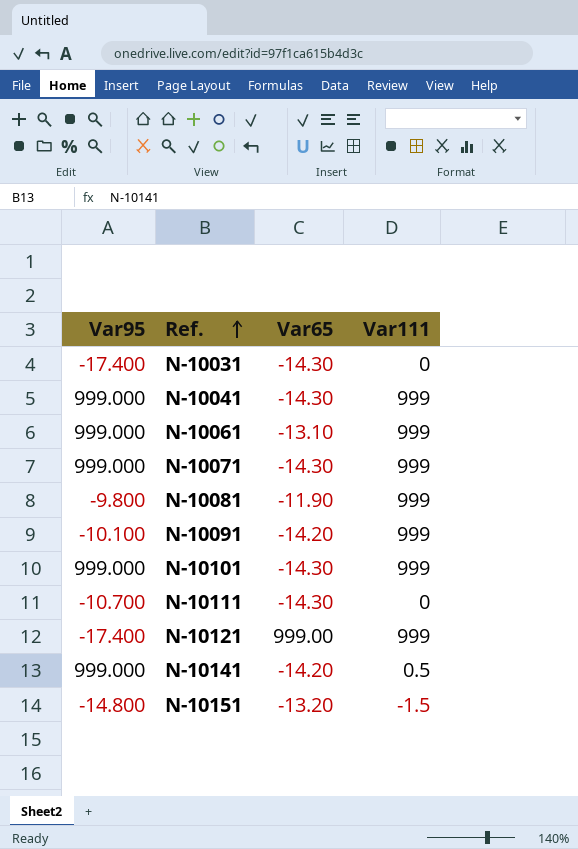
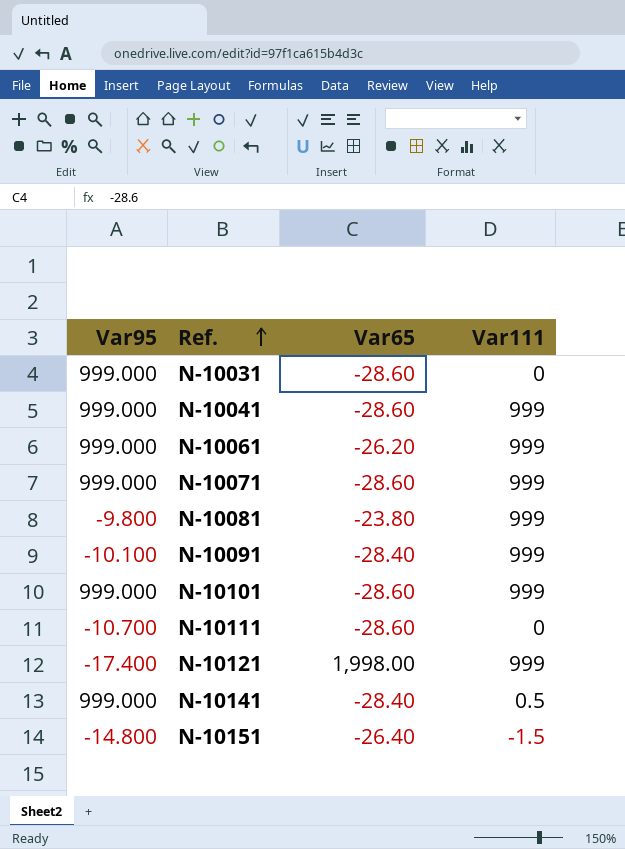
N-10031 | Var95: -17.400 -> 999.000
N-10031 | Var65: -14.30 -> -28.60
N-10041 | Var65: -14.30 -> -28.60
N-10061 | Var65: -13.10 -> -26.20
N-10071 | Var65: -14.30 -> -28.60
N-10081 | Var65: -11.90 -> -23.80
N-10091 | Var65: -14.20 -> -28.40
N-10101 | Var65: -14.30 -> -28.60
N-10111 | Var65: -14.30 -> -28.60
N-10121 | Var65: 999.00 -> 1,998.00
N-10141 | Var65: -14.20 -> -28.40
N-10151 | Var65: -13.20 -> -26.40

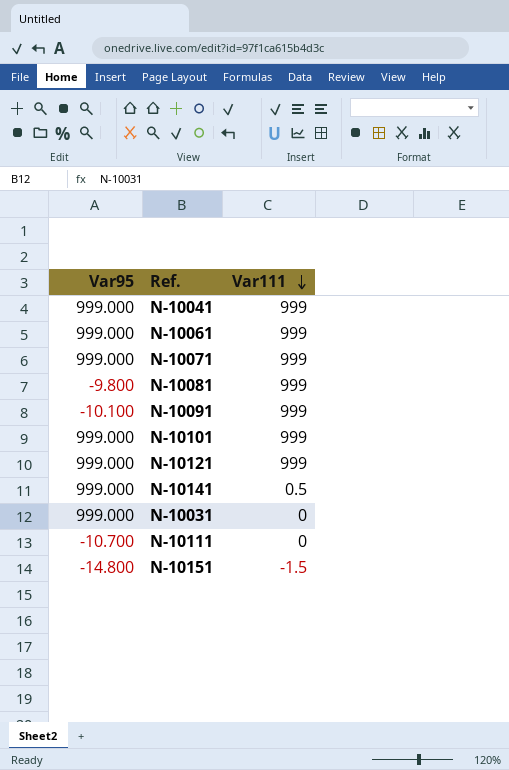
row order: Ref. ascending -> Var111 descending
column Var65 | position: 3 -> none
N-10121 | Var95: -17.400 -> 999.000

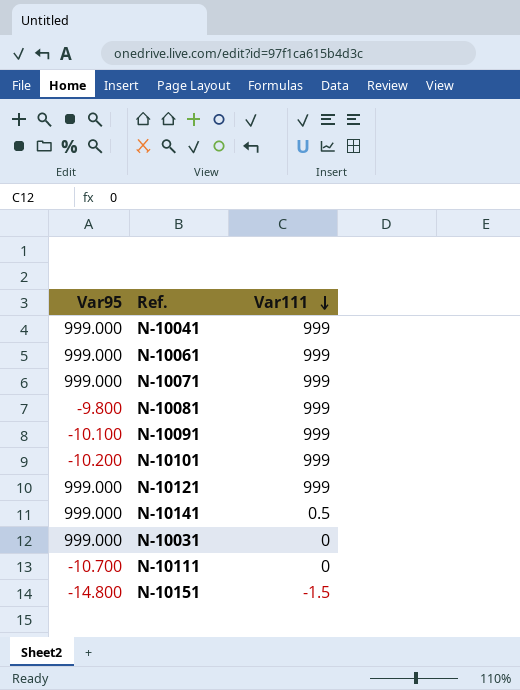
N-10101 | Var95: 999.000 -> -10.200

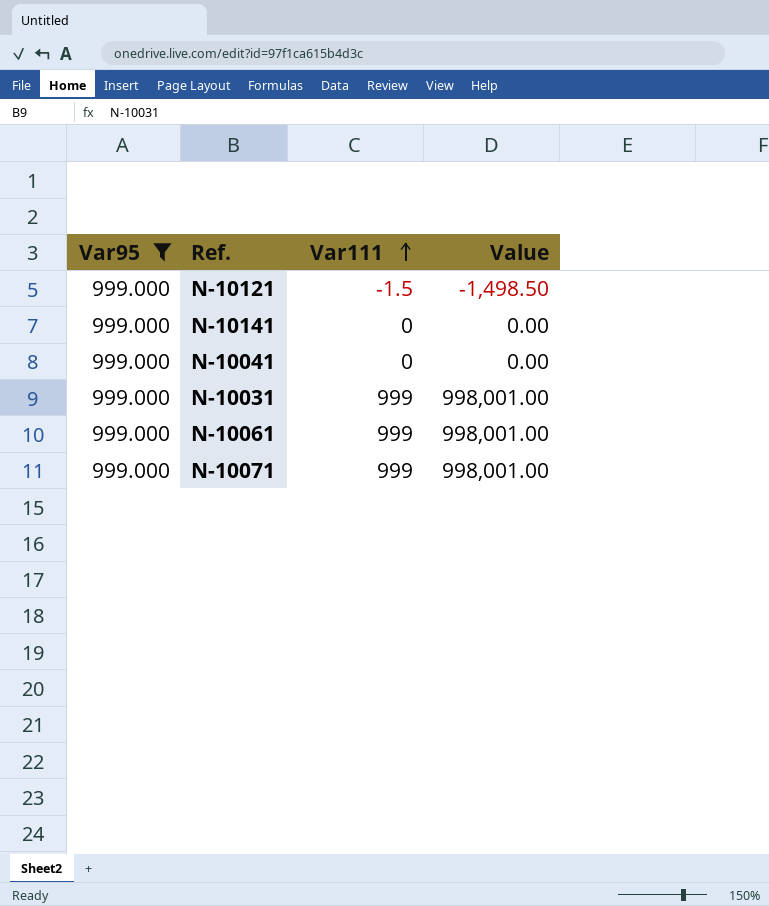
filter: none -> Var95 = 999.000
row order: Var111 descending -> Var111 ascending
column Value | formula: none -> [Var95] * [Var111]
N-10121 | Var111: 999 -> -1.5
N-10141 | Var111: 0.5 -> 0
N-10041 | Var111: 999 -> 0
N-10031 | Var111: 0 -> 999

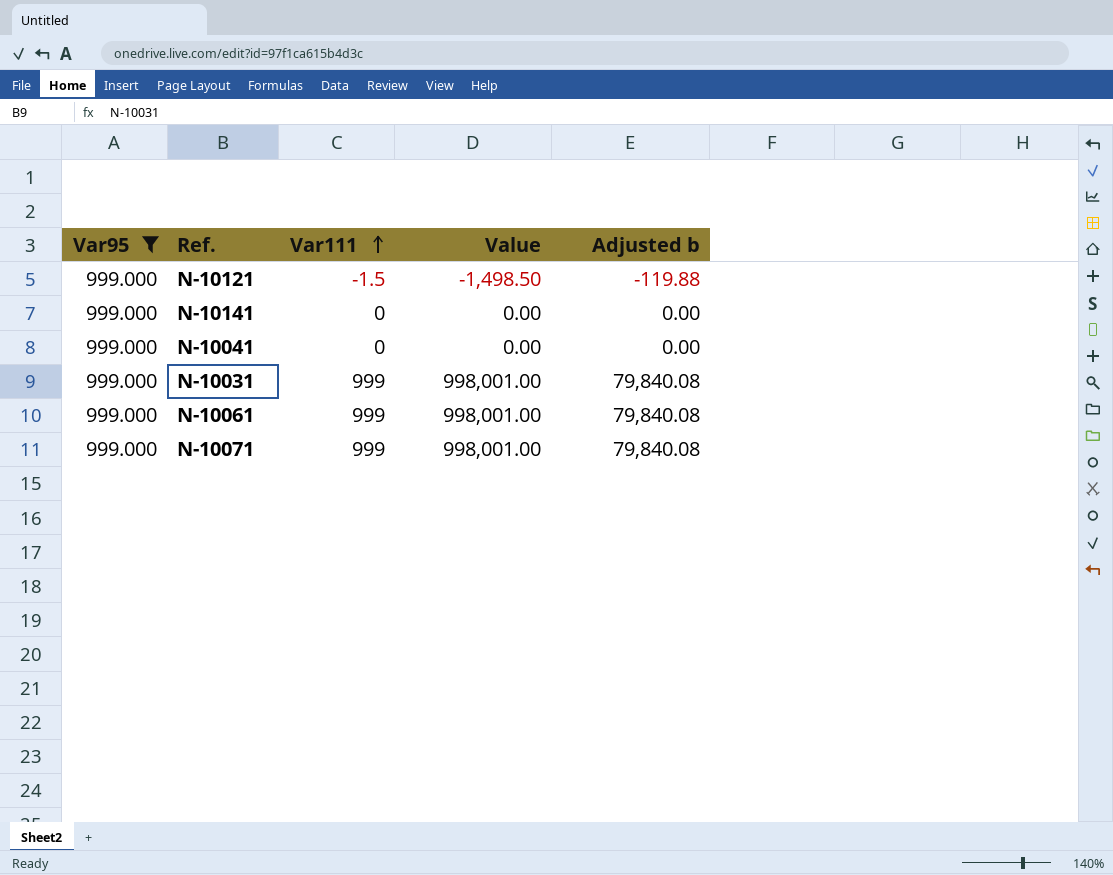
column Adjusted b | formula: none -> [Value] * 0.08

